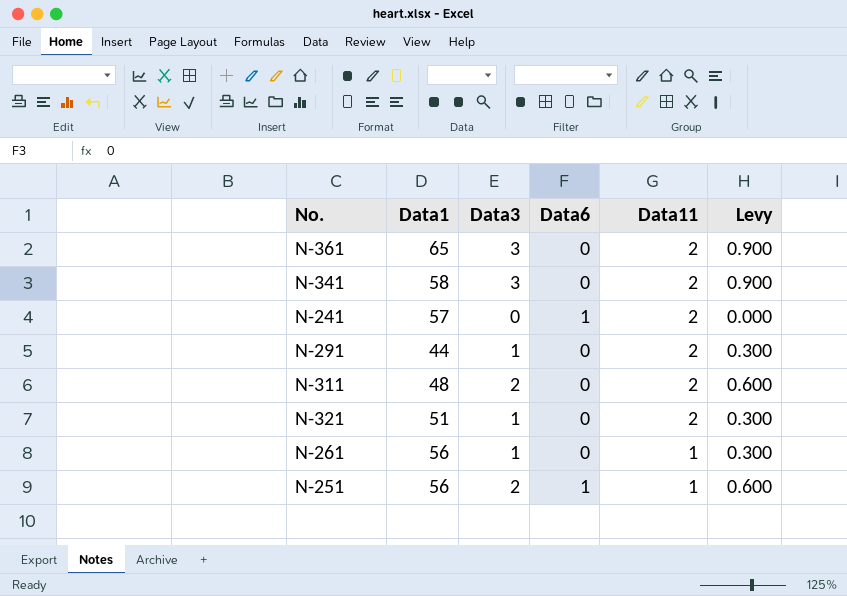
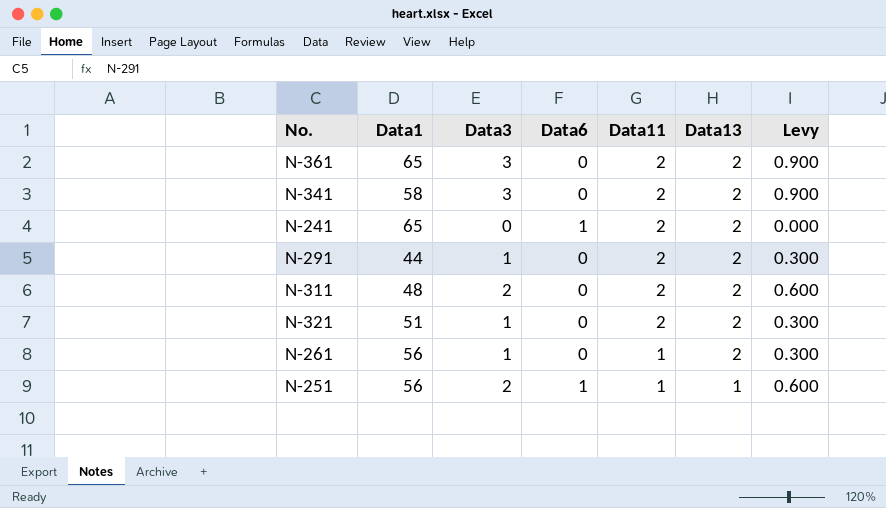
column Data13 | position: none -> 6
N-241 | Data1: 57 -> 65

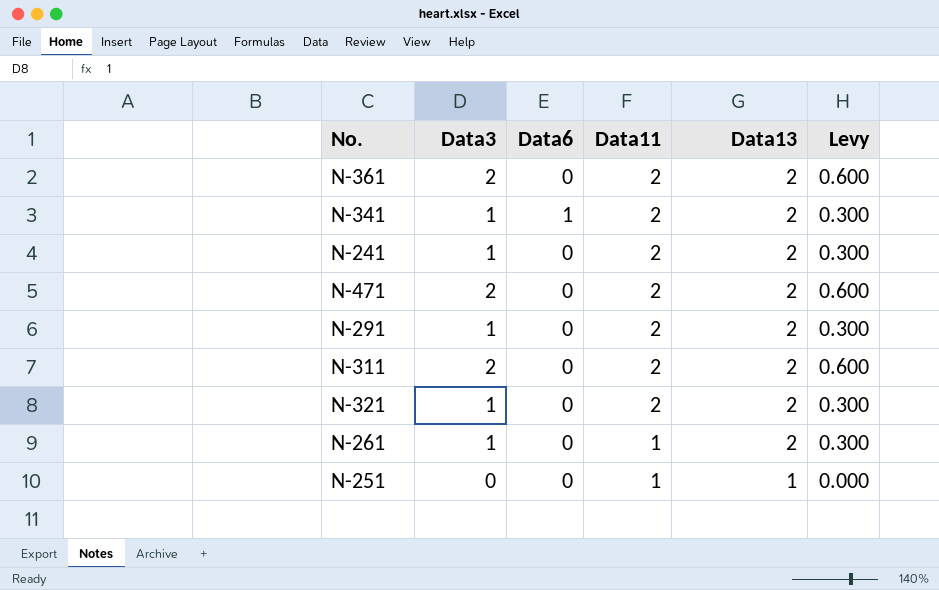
column Data1 | position: 2 -> none
N-361 | Data3: 3 -> 2
N-361 | Levy: 0.900 -> 0.600
N-341 | Data3: 3 -> 1
N-341 | Data6: 0 -> 1
N-341 | Levy: 0.900 -> 0.300
N-241 | Data3: 0 -> 1
N-241 | Data6: 1 -> 0
N-241 | Levy: 0.000 -> 0.300
row N-471: none -> 2 | 0 | 2 | 2 | 0.600
N-251 | Data3: 2 -> 0
N-251 | Data6: 1 -> 0
N-251 | Levy: 0.600 -> 0.000

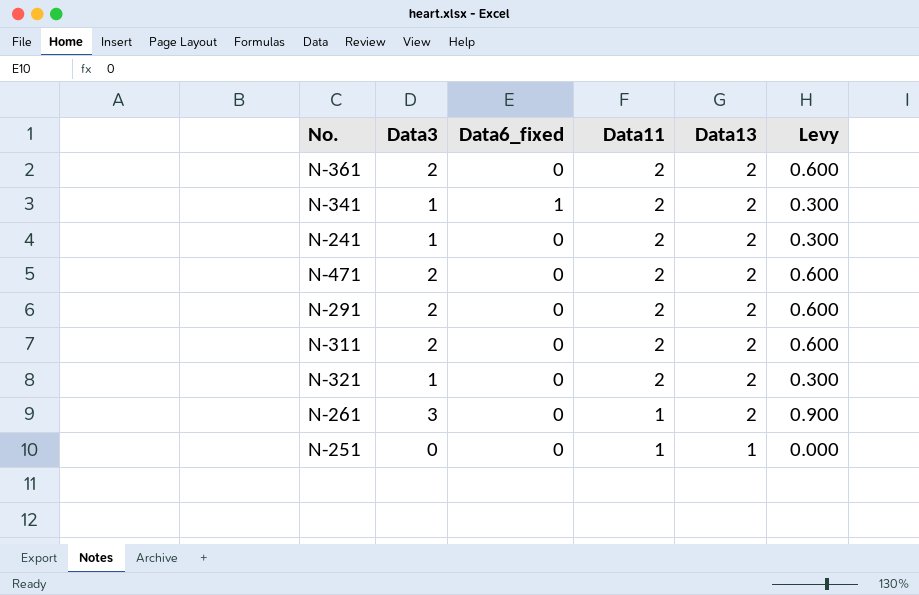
column name: Data6 -> Data6_fixed
N-291 | Data3: 1 -> 2
N-291 | Levy: 0.300 -> 0.600
N-261 | Data3: 1 -> 3
N-261 | Levy: 0.300 -> 0.900

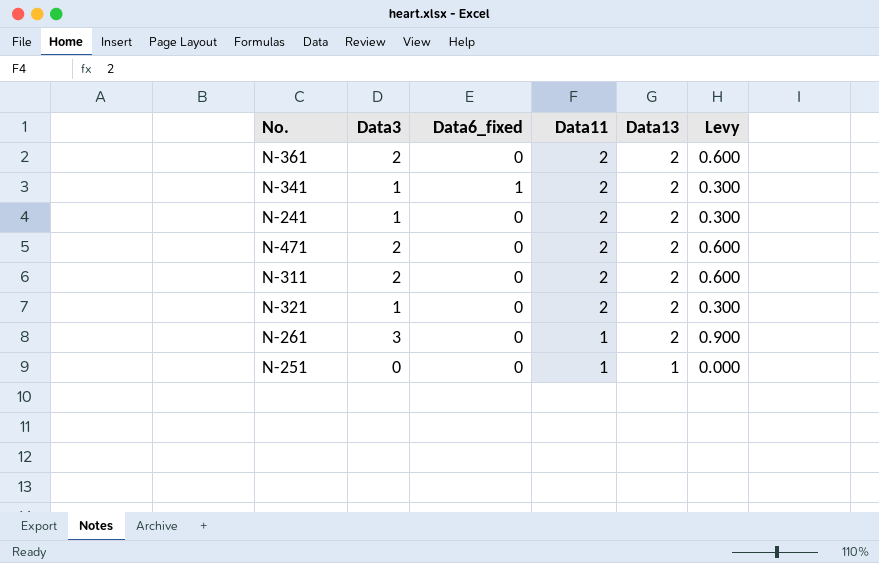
row N-291: 2 | 0 | 2 | 2 | 0.600 -> none

